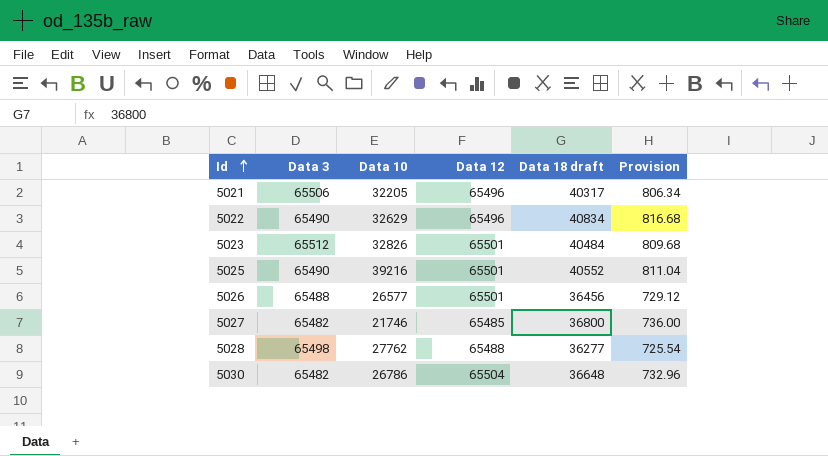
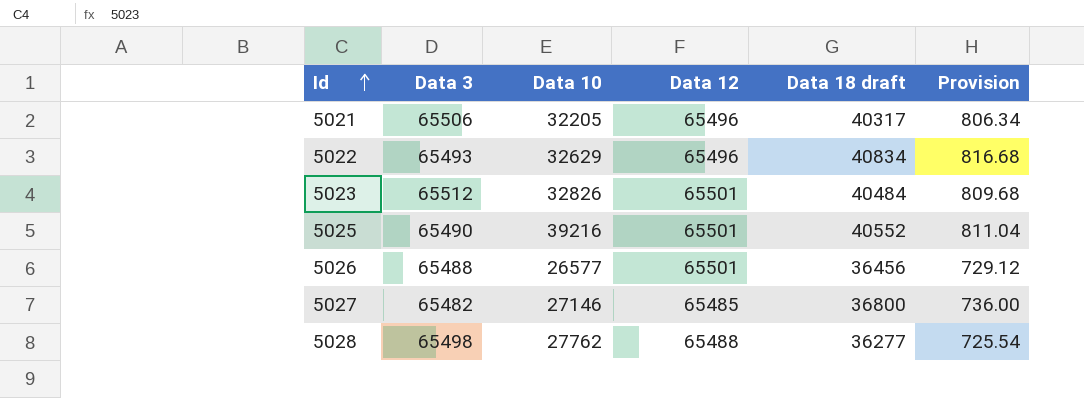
row 5030: 65482 | 26786 | 65504 | 36648 | 732.96 -> none
5022 | Data 3: 65490 -> 65493
5027 | Data 10: 21746 -> 27146

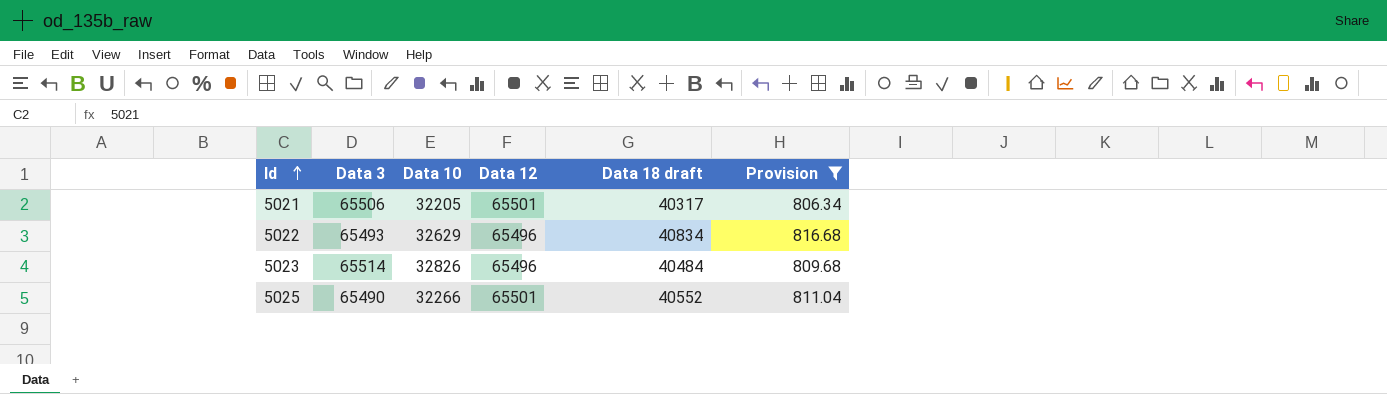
filter: none -> Provision >= 806.34
5021 | Data 12: 65496 -> 65501
5023 | Data 3: 65512 -> 65514
5023 | Data 12: 65501 -> 65496
5025 | Data 10: 39216 -> 32266

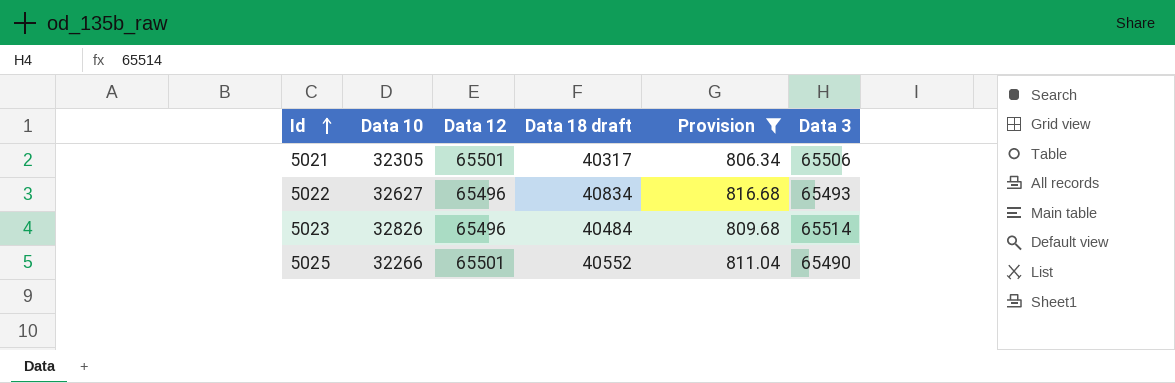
column Data 3 | position: 2 -> 6
5021 | Data 10: 32205 -> 32305
5022 | Data 10: 32629 -> 32627

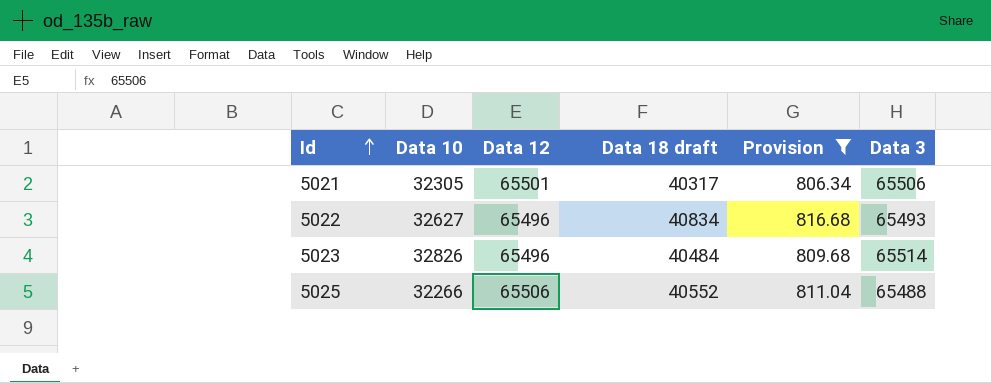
5025 | Data 12: 65501 -> 65506
5025 | Data 3: 65490 -> 65488

